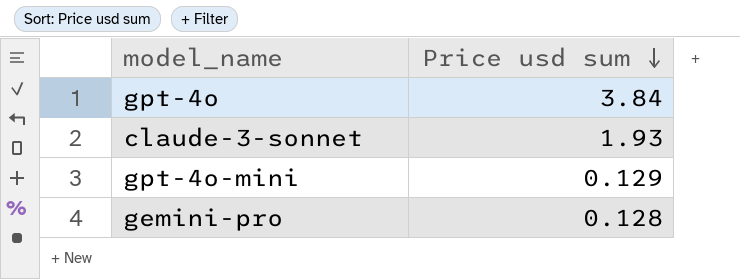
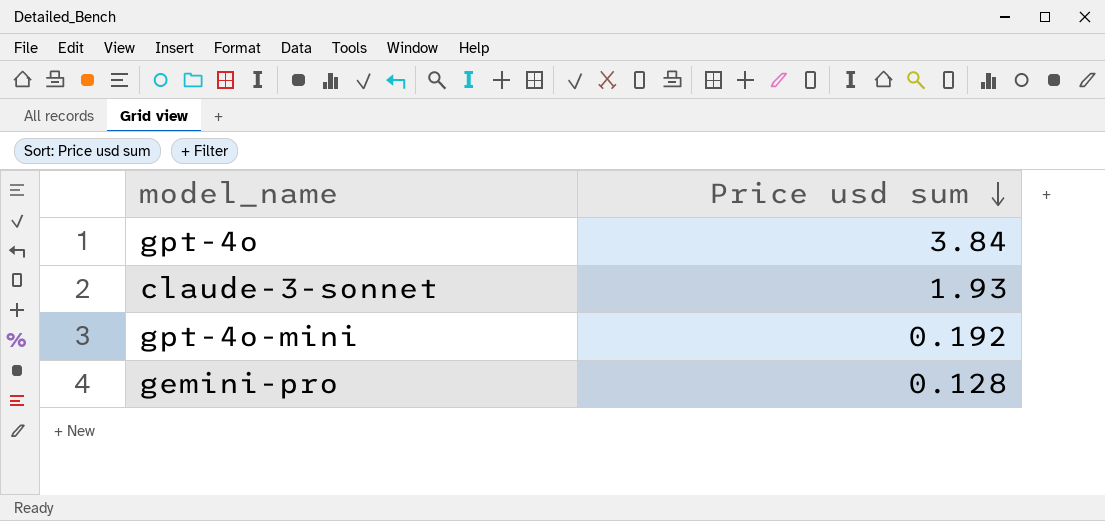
gpt-4o-mini | Price usd sum: 0.129 -> 0.192

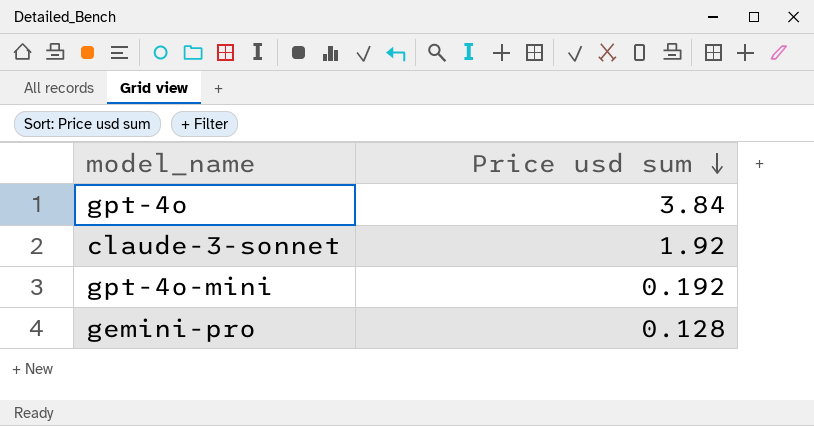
claude-3-sonnet | Price usd sum: 1.93 -> 1.92

